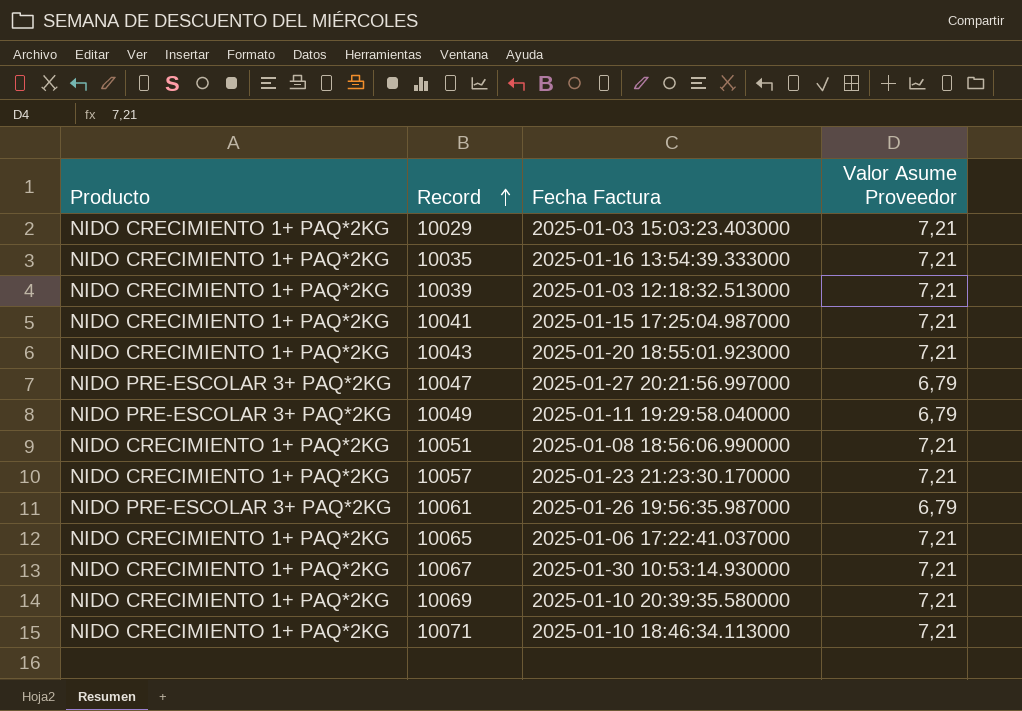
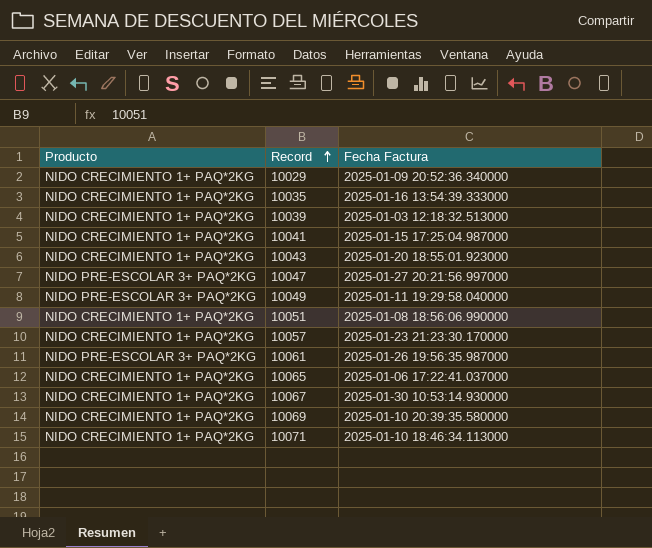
column Valor Asume Proveedor | position: 4 -> none
10029 | Fecha Factura: 2025-01-03 15:03:23.403000 -> 2025-01-09 20:52:36.340000

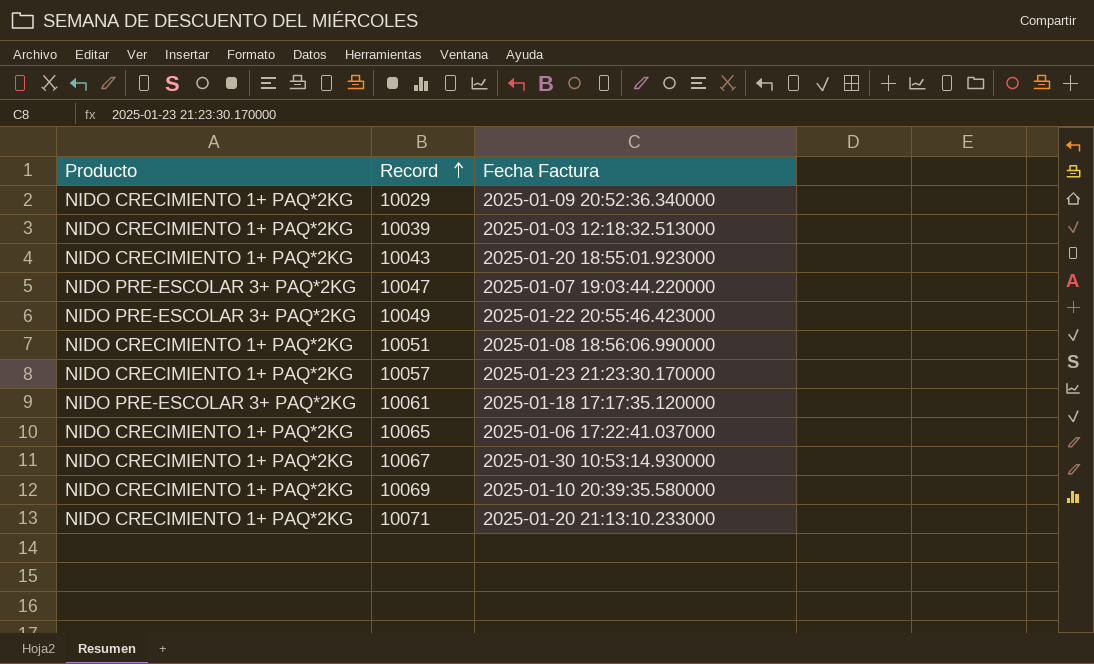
row 10035: NIDO CRECIMIENTO 1+ PAQ*2KG | 2025-01-16 13:54:39.333000 -> none
row 10041: NIDO CRECIMIENTO 1+ PAQ*2KG | 2025-01-15 17:25:04.987000 -> none
10047 | Fecha Factura: 2025-01-27 20:21:56.997000 -> 2025-01-07 19:03:44.220000
10049 | Fecha Factura: 2025-01-11 19:29:58.040000 -> 2025-01-22 20:55:46.423000
10061 | Fecha Factura: 2025-01-26 19:56:35.987000 -> 2025-01-18 17:17:35.120000
10071 | Fecha Factura: 2025-01-10 18:46:34.113000 -> 2025-01-20 21:13:10.233000

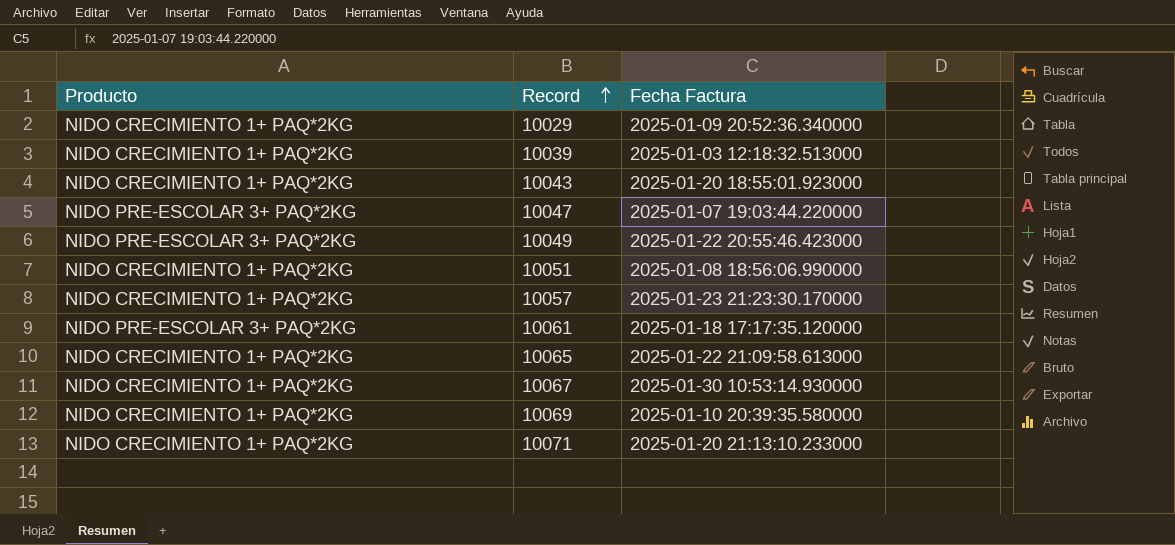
10065 | Fecha Factura: 2025-01-06 17:22:41.037000 -> 2025-01-22 21:09:58.613000

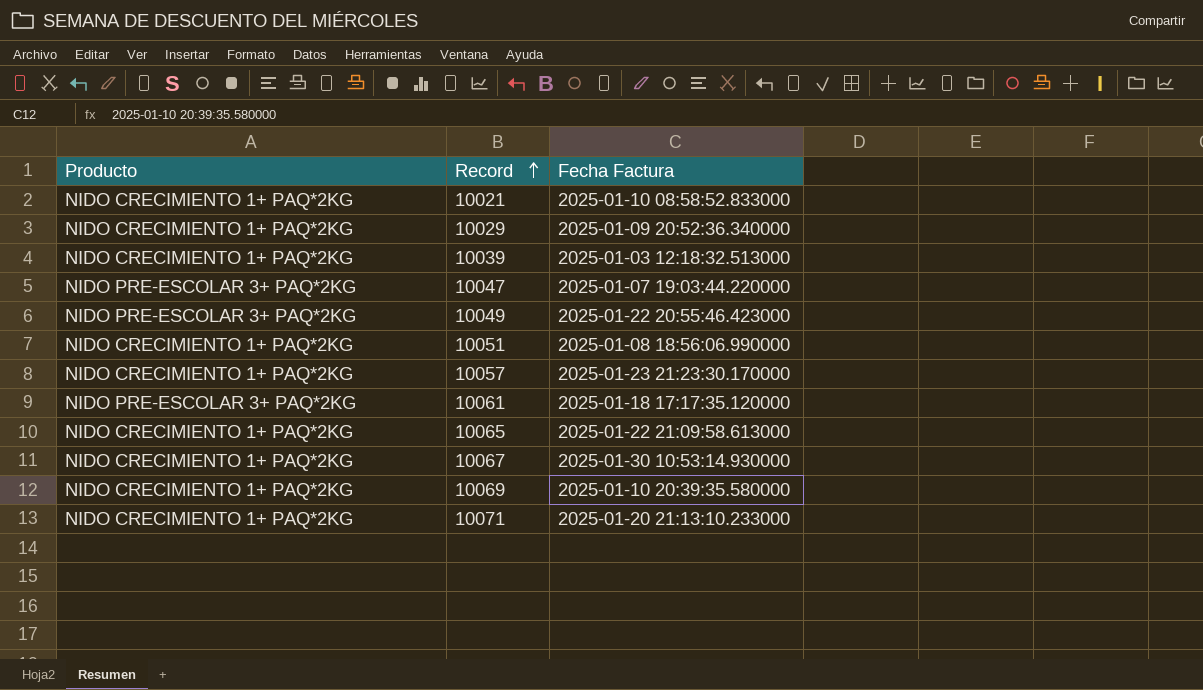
row 10043: NIDO CRECIMIENTO 1+ PAQ*2KG | 2025-01-20 18:55:01.923000 -> none
row 10021: none -> NIDO CRECIMIENTO 1+ PAQ*2KG | 2025-01-10 08:58:52.833000

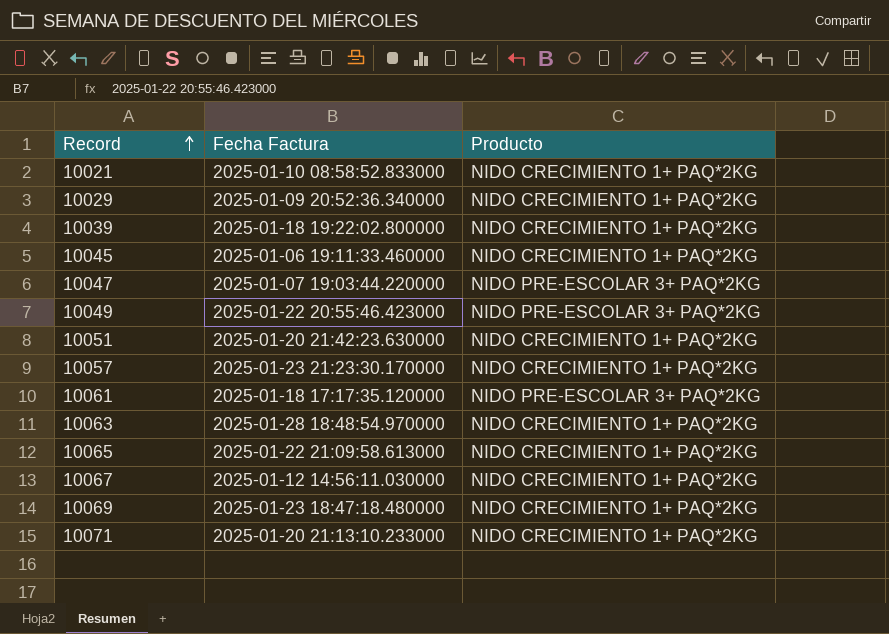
column Producto | position: 1 -> 3
10039 | Fecha Factura: 2025-01-03 12:18:32.513000 -> 2025-01-18 19:22:02.800000
row 10045: none -> 2025-01-06 19:11:33.460000 | NIDO CRECIMIENTO 1+ PAQ*2KG
10051 | Fecha Factura: 2025-01-08 18:56:06.990000 -> 2025-01-20 21:42:23.630000
row 10063: none -> 2025-01-28 18:48:54.970000 | NIDO CRECIMIENTO 1+ PAQ*2KG
10067 | Fecha Factura: 2025-01-30 10:53:14.930000 -> 2025-01-12 14:56:11.030000
10069 | Fecha Factura: 2025-01-10 20:39:35.580000 -> 2025-01-23 18:47:18.480000

